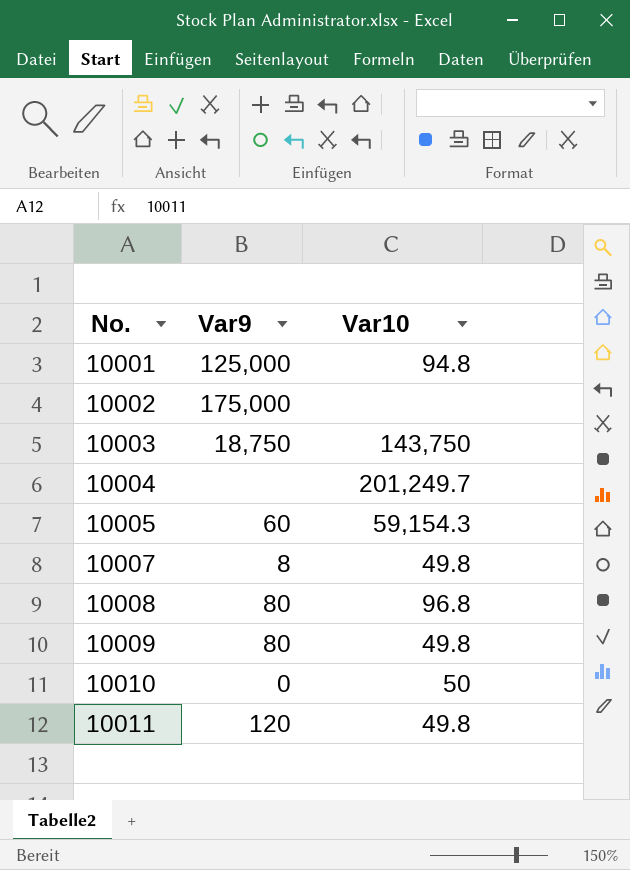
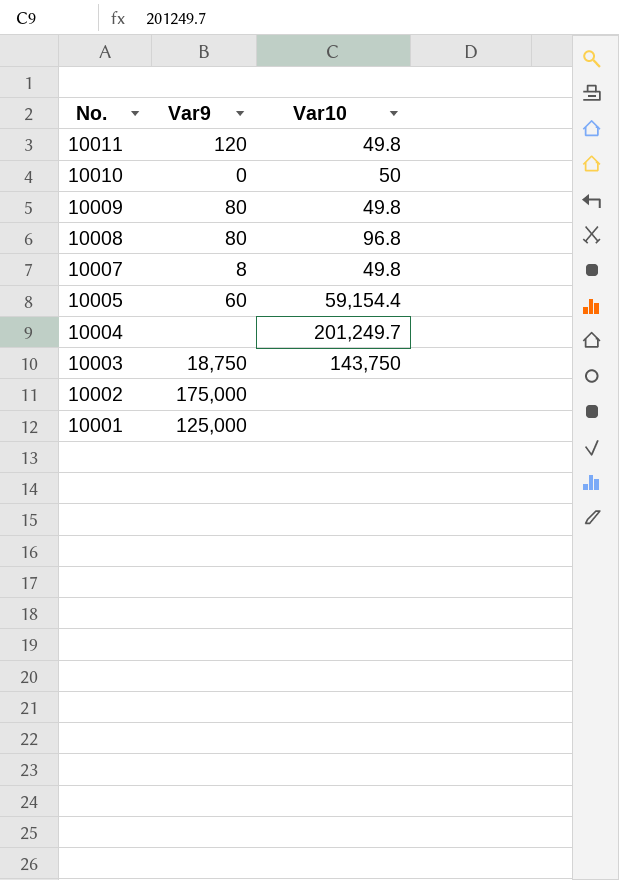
row order: No. ascending -> No. descending
10005 | Var10: 59,154.3 -> 59,154.4
10001 | Var10: 94.8 -> none

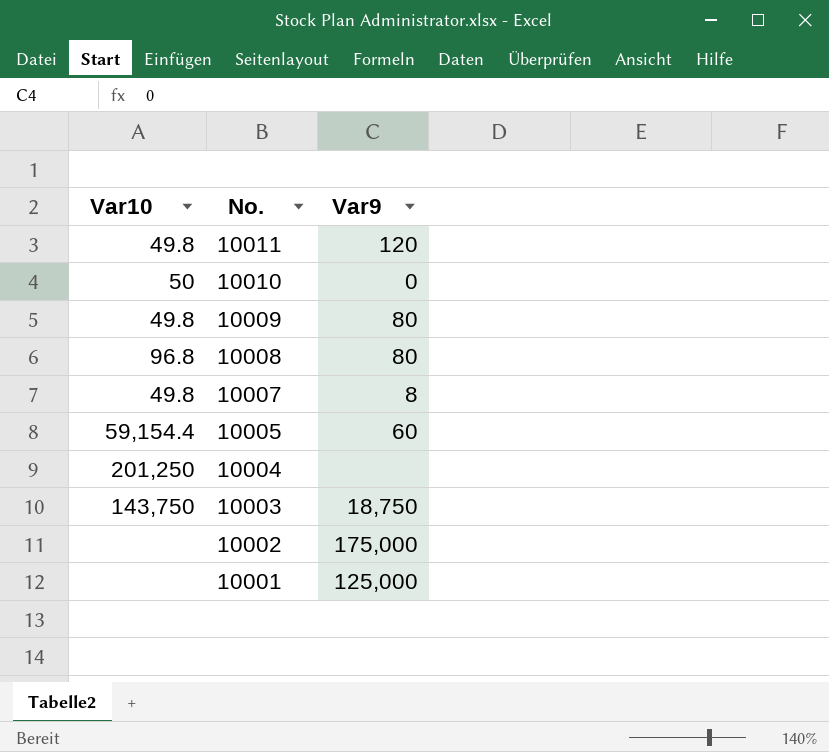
column Var10 | position: 3 -> 1
10004 | Var10: 201,249.7 -> 201,250

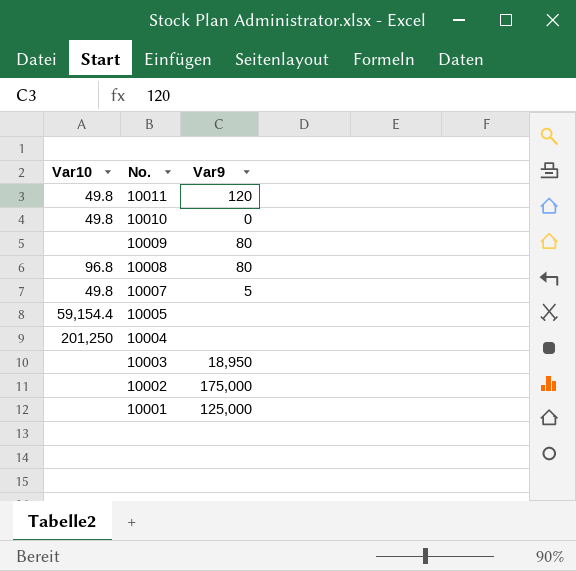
10010 | Var10: 50 -> 49.8
10009 | Var10: 49.8 -> none
10007 | Var9: 8 -> 5
10005 | Var9: 60 -> none
10003 | Var10: 143,750 -> none
10003 | Var9: 18,750 -> 18,950

